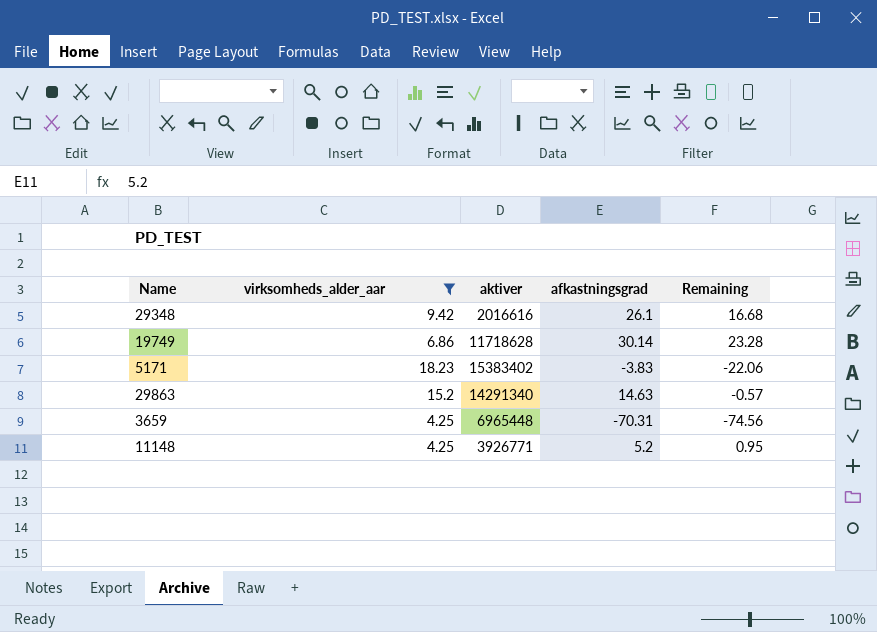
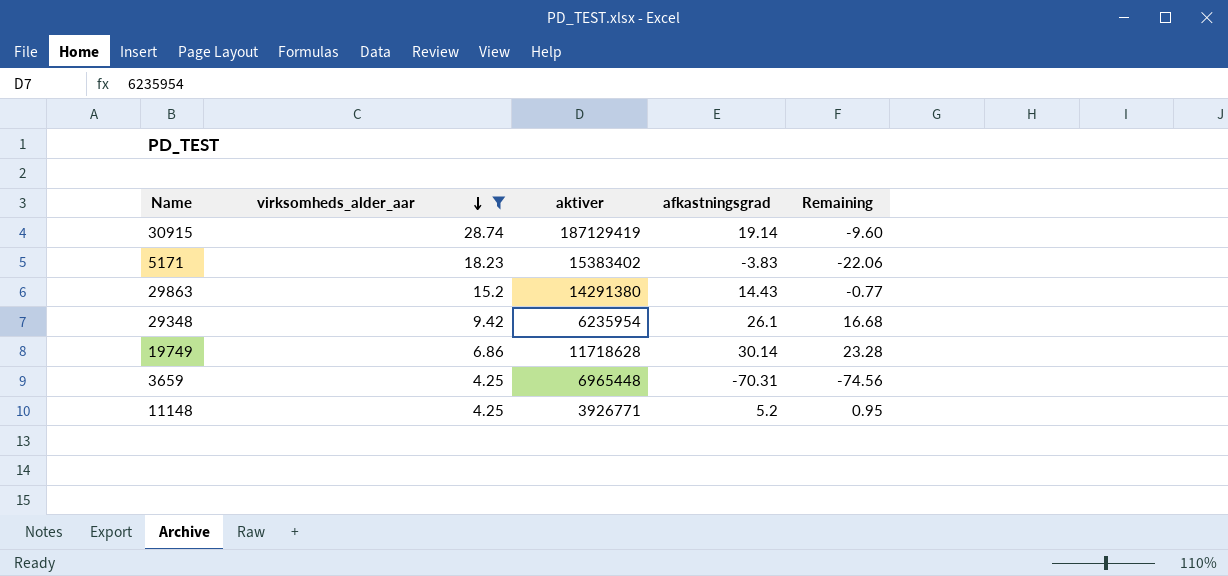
row order: none -> virksomheds_alder_aar descending
row 30915: none -> 28.74 | 187129419 | 19.14 | -9.60
29863 | aktiver: 14291340 -> 14291380
29863 | afkastningsgrad: 14.63 -> 14.43
29863 | Remaining: -0.57 -> -0.77
29348 | aktiver: 2016616 -> 6235954

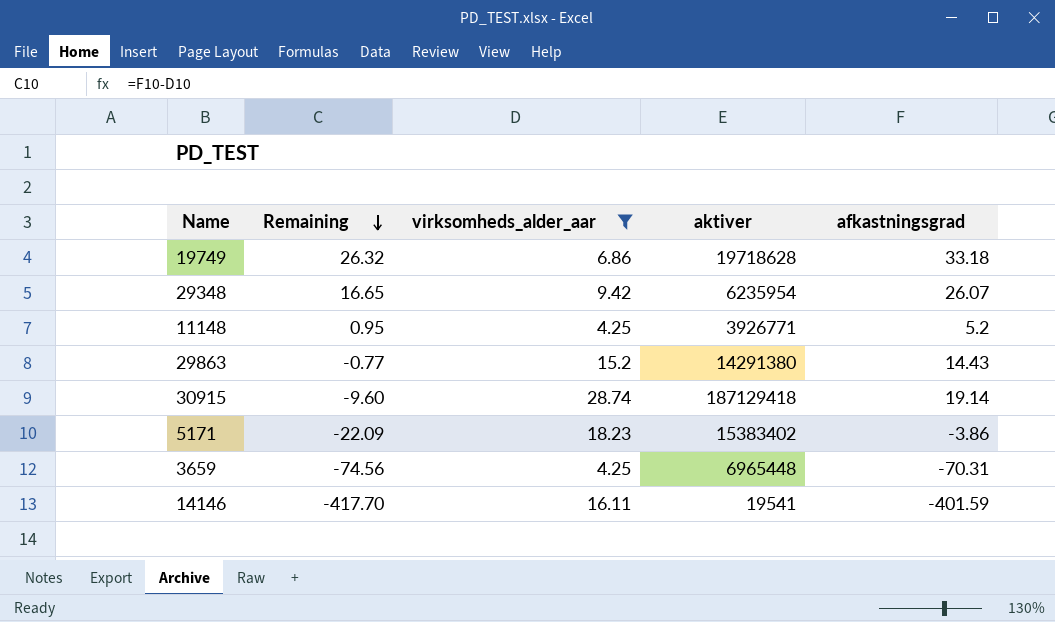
row order: virksomheds_alder_aar descending -> Remaining descending
column Remaining | position: 5 -> 2
19749 | Remaining: 23.28 -> 26.32
19749 | aktiver: 11718628 -> 19718628
19749 | afkastningsgrad: 30.14 -> 33.18
29348 | Remaining: 16.68 -> 16.65
29348 | afkastningsgrad: 26.1 -> 26.07
30915 | aktiver: 187129419 -> 187129418
5171 | Remaining: -22.06 -> -22.09
5171 | afkastningsgrad: -3.83 -> -3.86
row 14146: none -> -417.70 | 16.11 | 19541 | -401.59

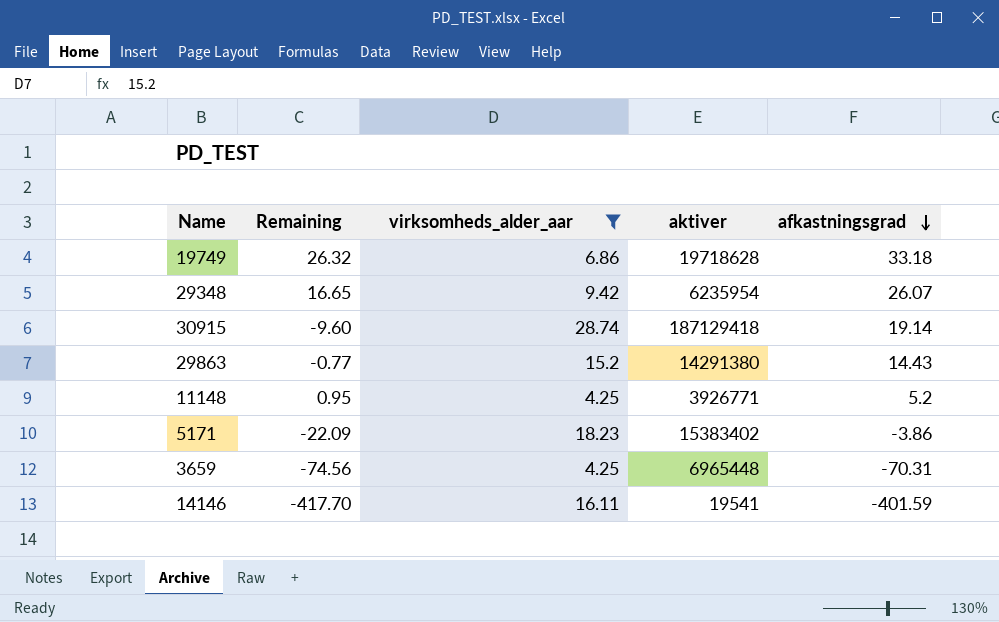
row order: Remaining descending -> afkastningsgrad descending

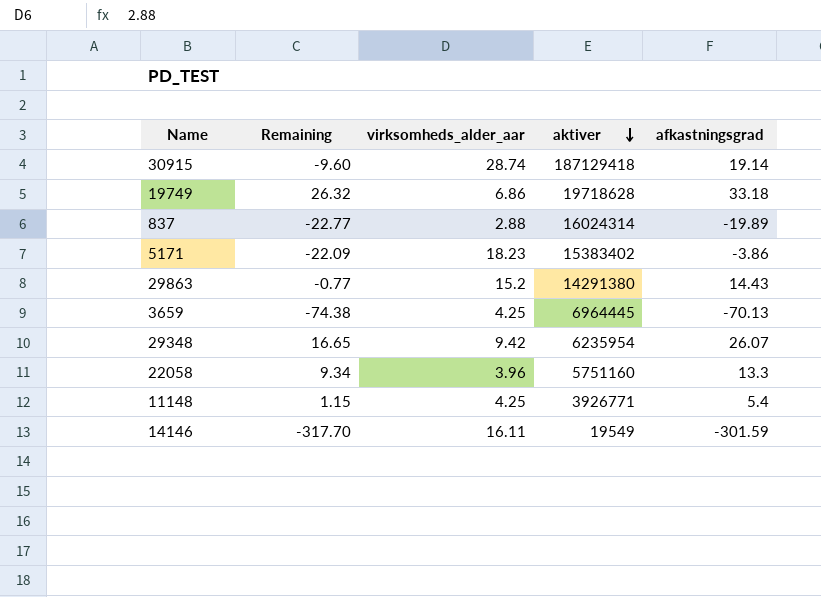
filter: virksomheds_alder_aar >= 4.25 -> none
row order: afkastningsgrad descending -> aktiver descending
3659 | Remaining: -74.56 -> -74.38
3659 | aktiver: 6965448 -> 6964445
3659 | afkastningsgrad: -70.31 -> -70.13
11148 | Remaining: 0.95 -> 1.15
11148 | afkastningsgrad: 5.2 -> 5.4
14146 | Remaining: -417.70 -> -317.70
14146 | aktiver: 19541 -> 19549
14146 | afkastningsgrad: -401.59 -> -301.59

